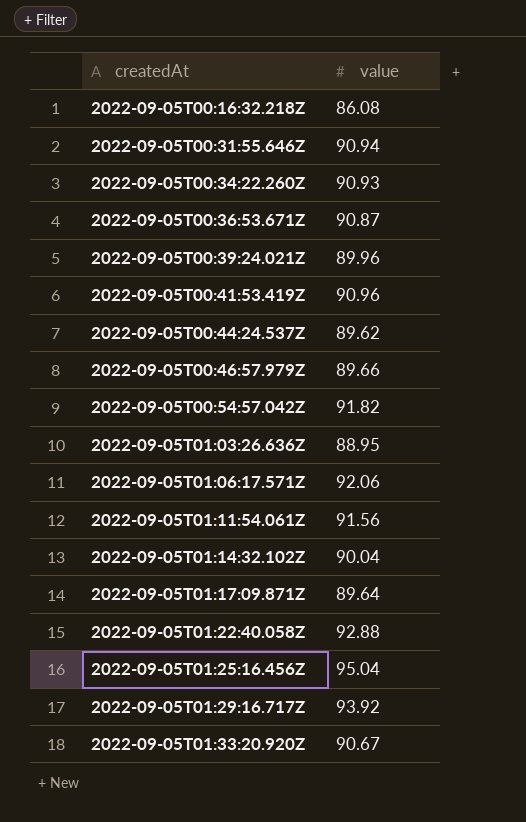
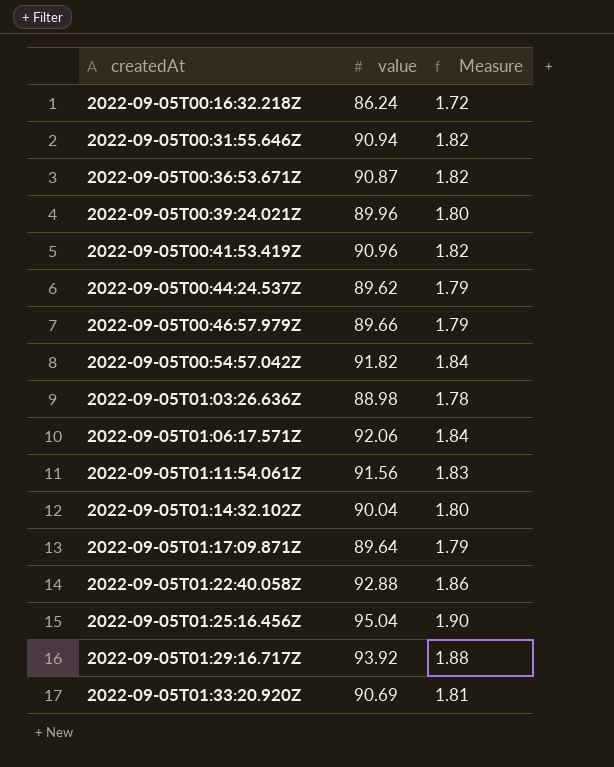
column Measure | formula: none -> [value] * 0.02
row 2022-09-05T00:34:22.260Z: 90.93 -> none
2022-09-05T00:16:32.218Z | value: 86.08 -> 86.24
2022-09-05T01:03:26.636Z | value: 88.95 -> 88.98
2022-09-05T01:33:20.920Z | value: 90.67 -> 90.69

